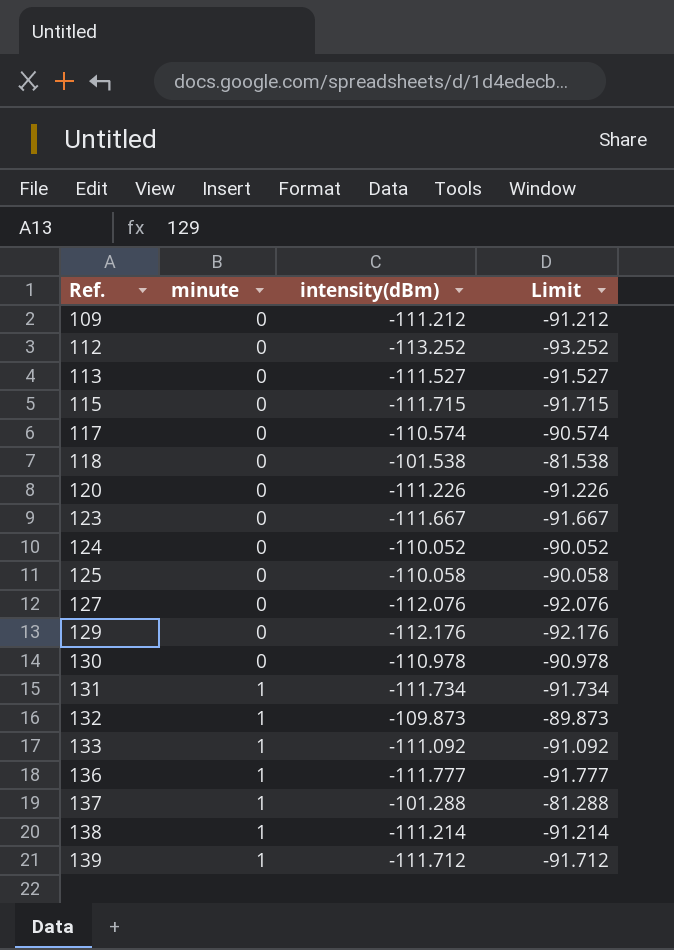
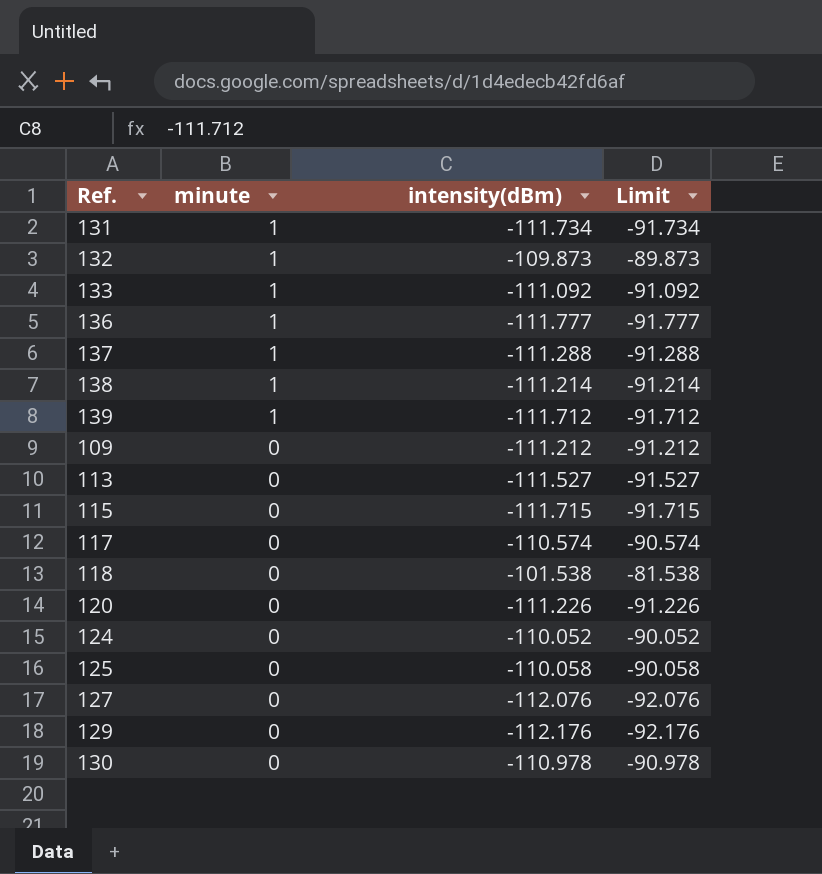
row order: Ref. ascending -> minute descending
row 112: 0 | -113.252 | -93.252 -> none
row 123: 0 | -111.667 | -91.667 -> none
137 | intensity(dBm): -101.288 -> -111.288
137 | Limit: -81.288 -> -91.288

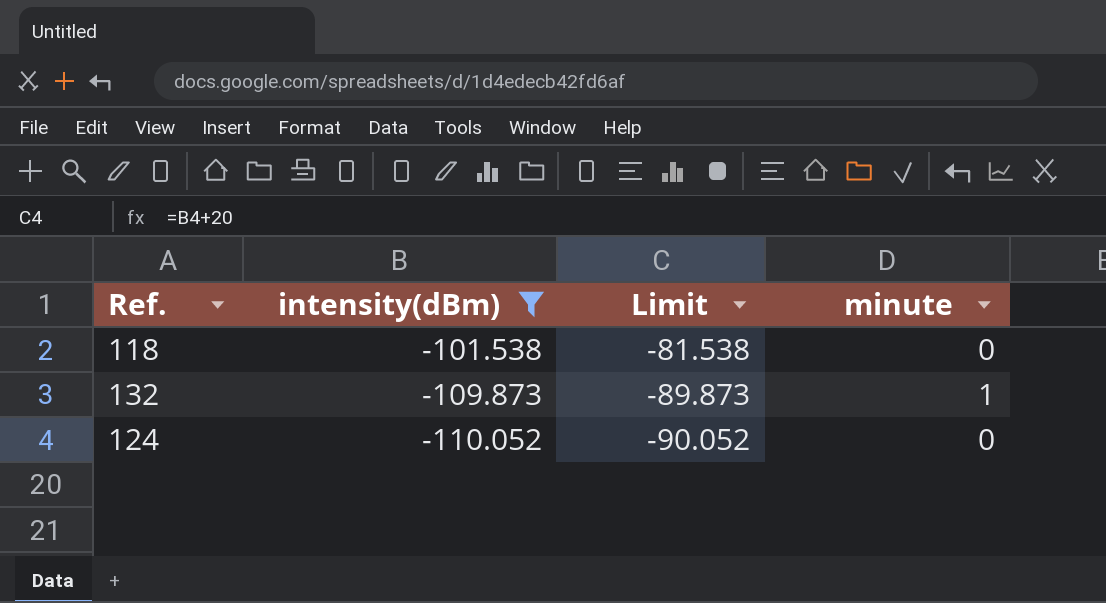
filter: none -> intensity(dBm) >= -110.052
row order: minute descending -> intensity(dBm) descending
column minute | position: 2 -> 4

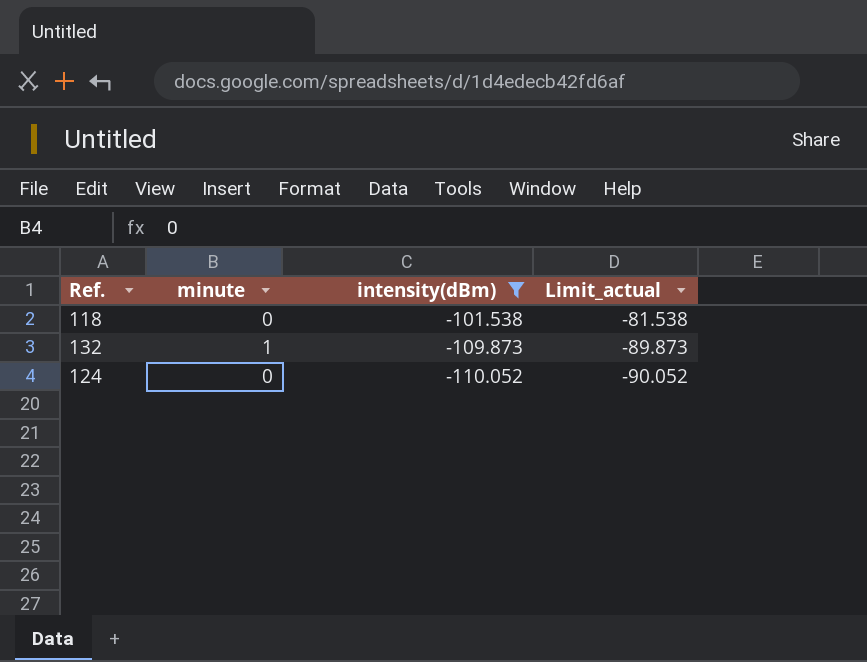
column minute | position: 4 -> 2
column name: Limit -> Limit_actual

